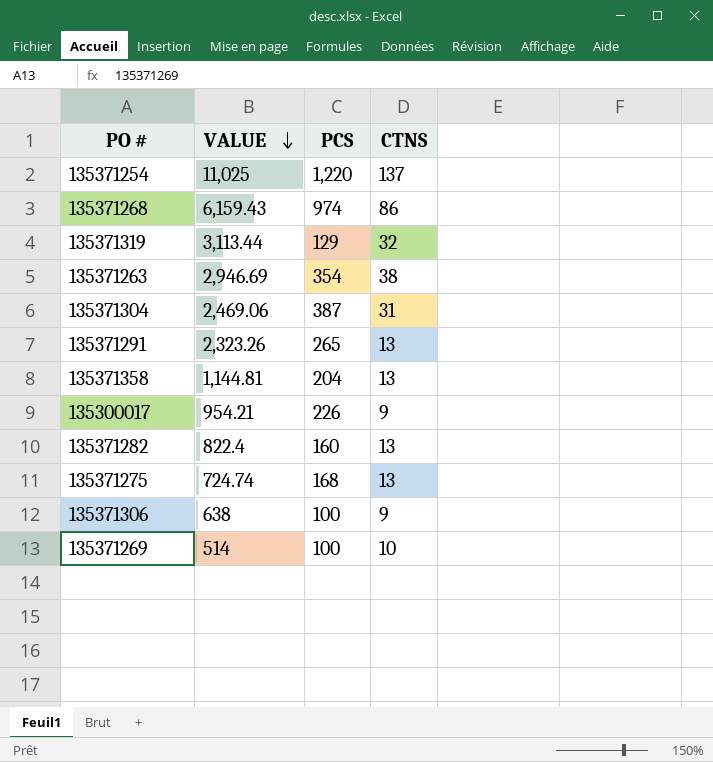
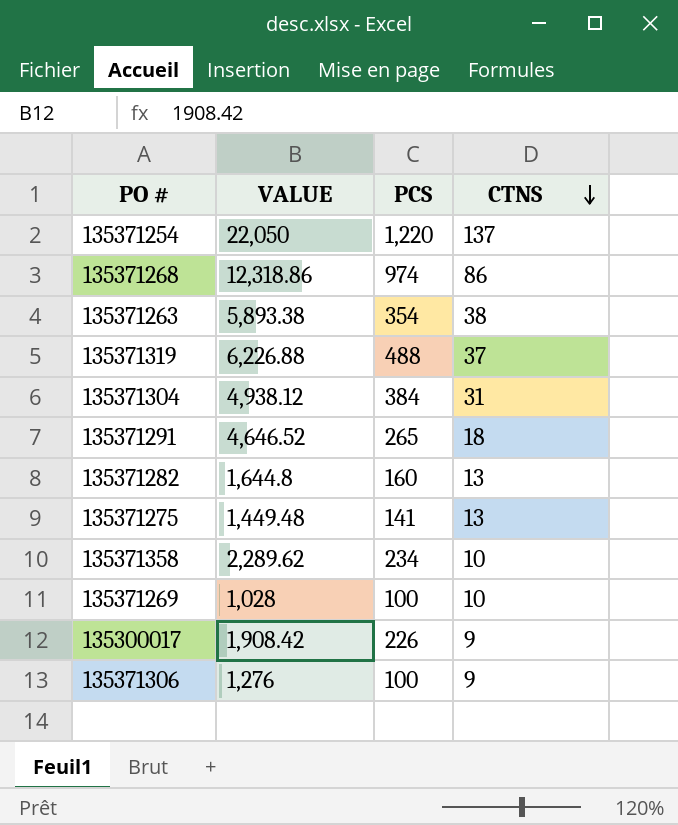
row order: VALUE descending -> CTNS descending
135371254 | VALUE: 11,025 -> 22,050
135371268 | VALUE: 6,159.43 -> 12,318.86
135371263 | VALUE: 2,946.69 -> 5,893.38
135371319 | VALUE: 3,113.44 -> 6,226.88
135371319 | PCS: 129 -> 488
135371319 | CTNS: 32 -> 37
135371304 | VALUE: 2,469.06 -> 4,938.12
135371304 | PCS: 387 -> 384
135371291 | VALUE: 2,323.26 -> 4,646.52
135371291 | CTNS: 13 -> 18
135371282 | VALUE: 822.4 -> 1,644.8
135371275 | VALUE: 724.74 -> 1,449.48
135371275 | PCS: 168 -> 141
135371358 | VALUE: 1,144.81 -> 2,289.62
135371358 | PCS: 204 -> 234
135371358 | CTNS: 13 -> 10
135371269 | VALUE: 514 -> 1,028
135300017 | VALUE: 954.21 -> 1,908.42
135371306 | VALUE: 638 -> 1,276

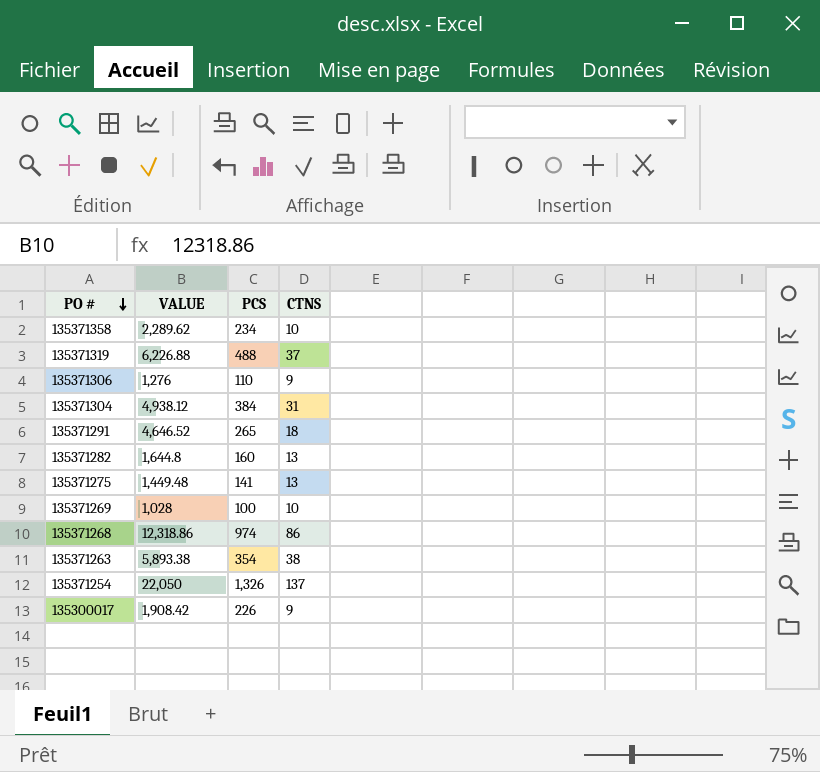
row order: CTNS descending -> PO # descending
135371306 | PCS: 100 -> 110
135371254 | PCS: 1,220 -> 1,326

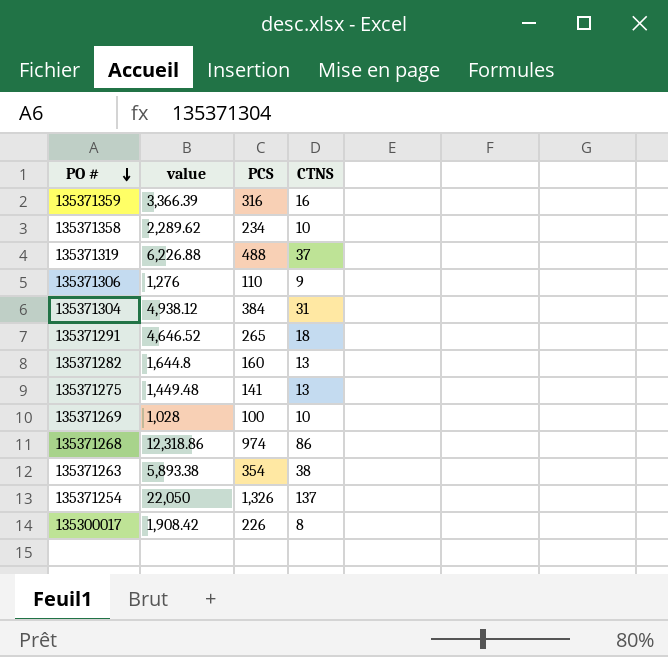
column name: VALUE -> value
row 135371359: none -> 3,366.39 | 316 | 16
135300017 | CTNS: 9 -> 8

